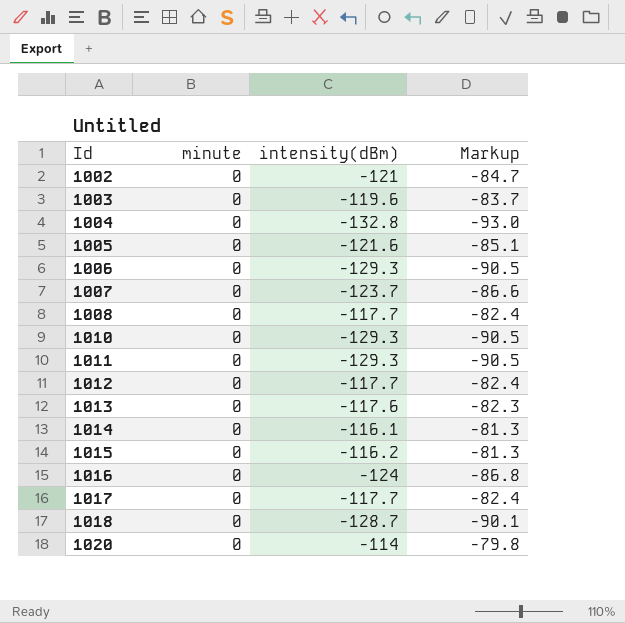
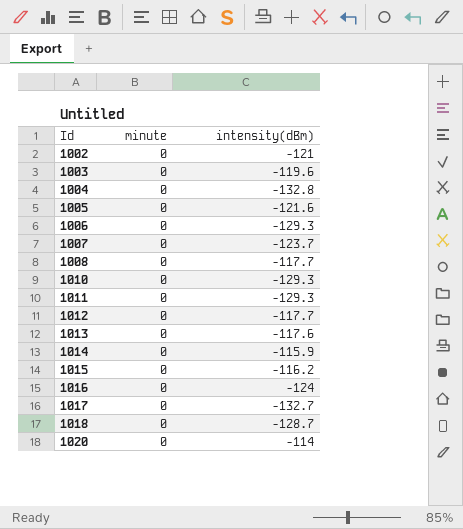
column Markup | formula: [intensity(dBm)] * 0.7 -> none
1014 | intensity(dBm): -116.1 -> -115.9
1017 | intensity(dBm): -117.7 -> -132.7

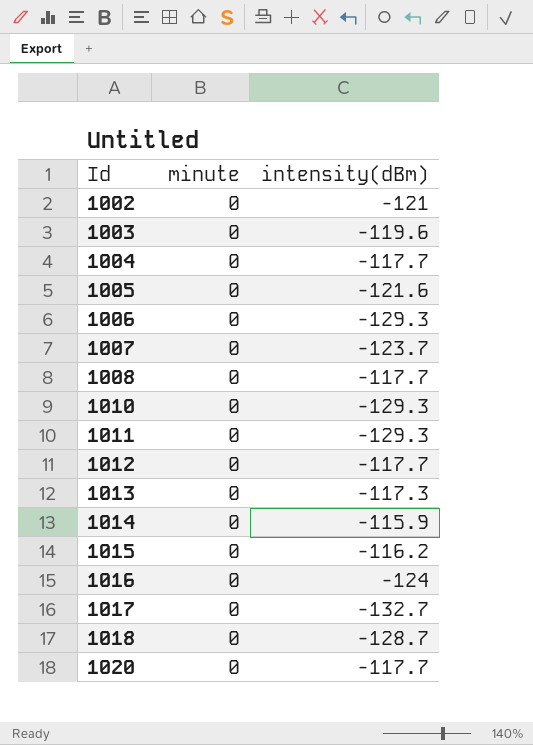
1004 | intensity(dBm): -132.8 -> -117.7
1013 | intensity(dBm): -117.6 -> -117.3
1020 | intensity(dBm): -114 -> -117.7

